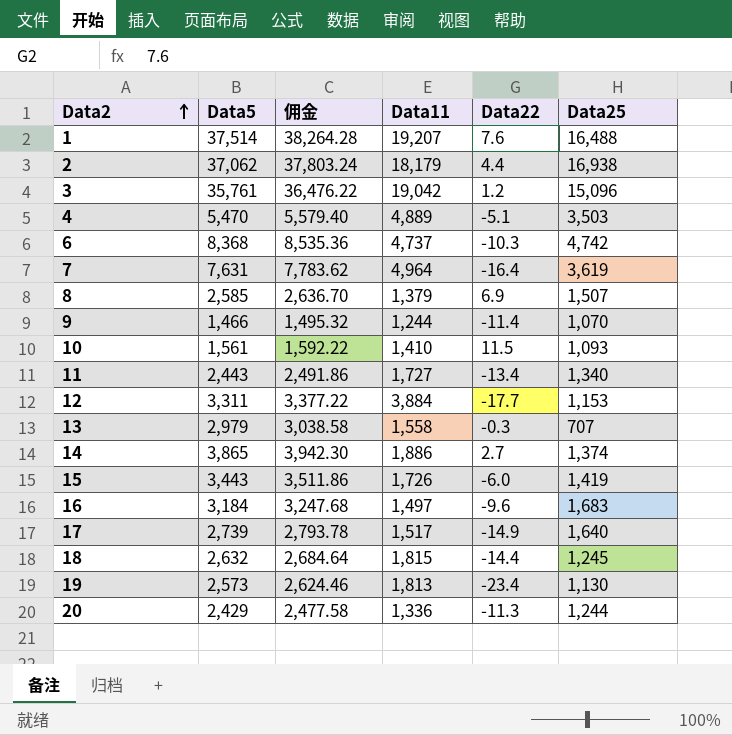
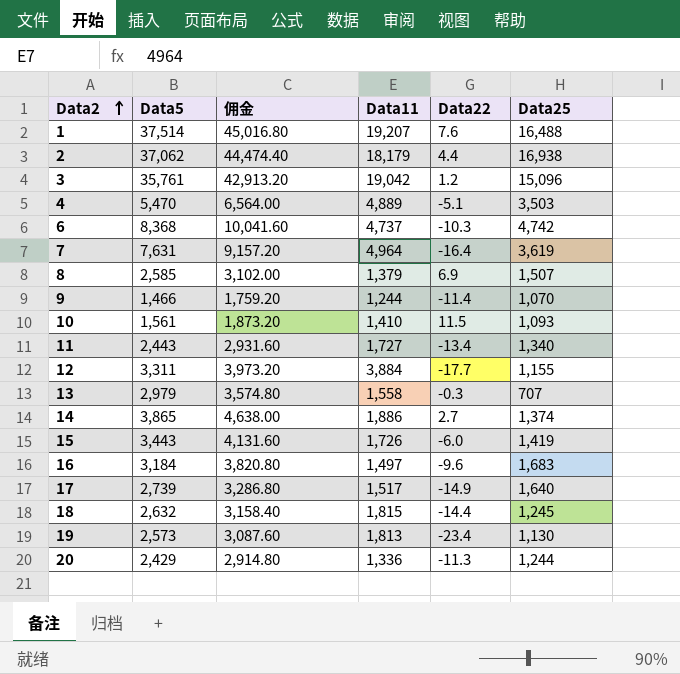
column 佣金 | formula: [Data5] * 1.02 -> [Data5] * 1.2
12 | Data25: 1,153 -> 1,155

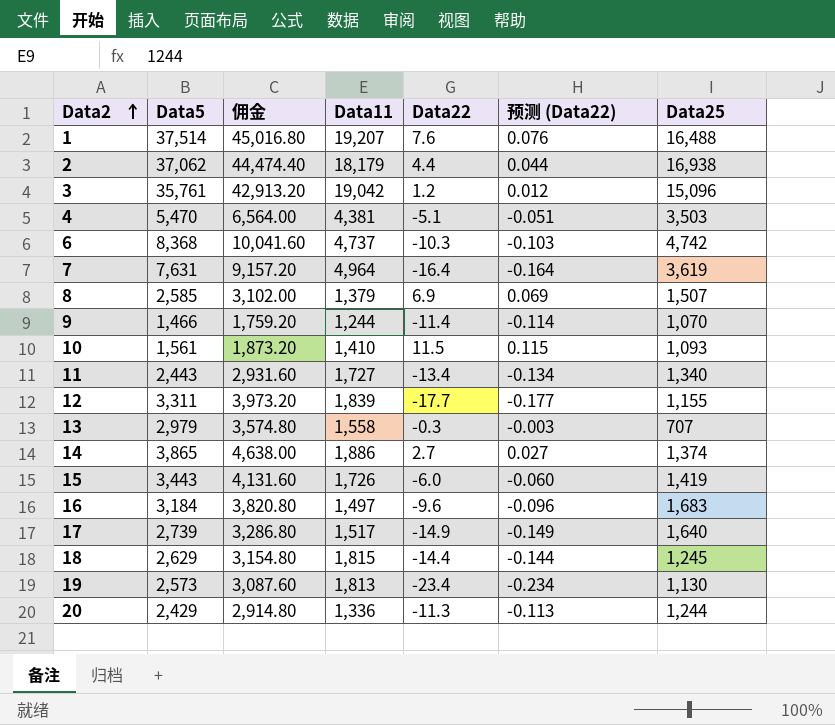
column 预测 (Data22) | formula: none -> [Data22] * 0.01
4 | Data11: 4,889 -> 4,381
12 | Data11: 3,884 -> 1,839
18 | Data5: 2,632 -> 2,629
18 | 佣金: 3,158.40 -> 3,154.80

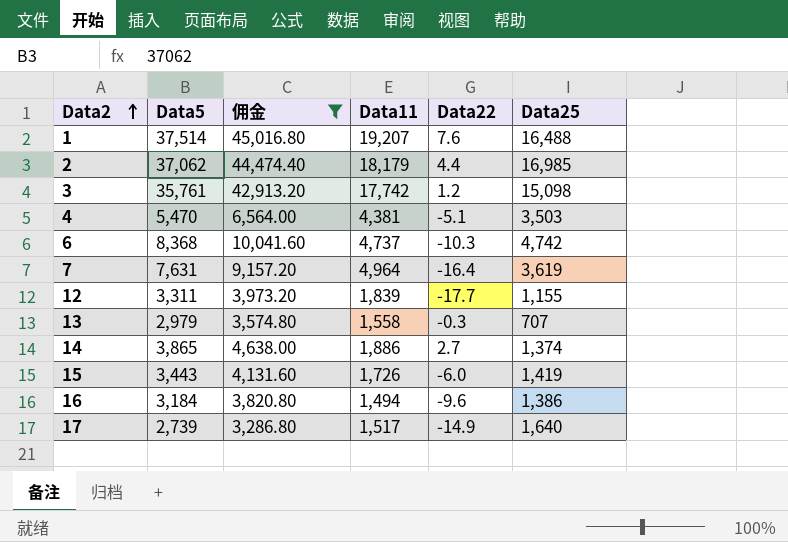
filter: none -> 佣金 >= 3,286.80
column 预测 (Data22) | formula: [Data22] * 0.01 -> none
2 | Data25: 16,938 -> 16,985
3 | Data11: 19,042 -> 17,742
3 | Data25: 15,096 -> 15,098
16 | Data11: 1,497 -> 1,494
16 | Data25: 1,683 -> 1,386

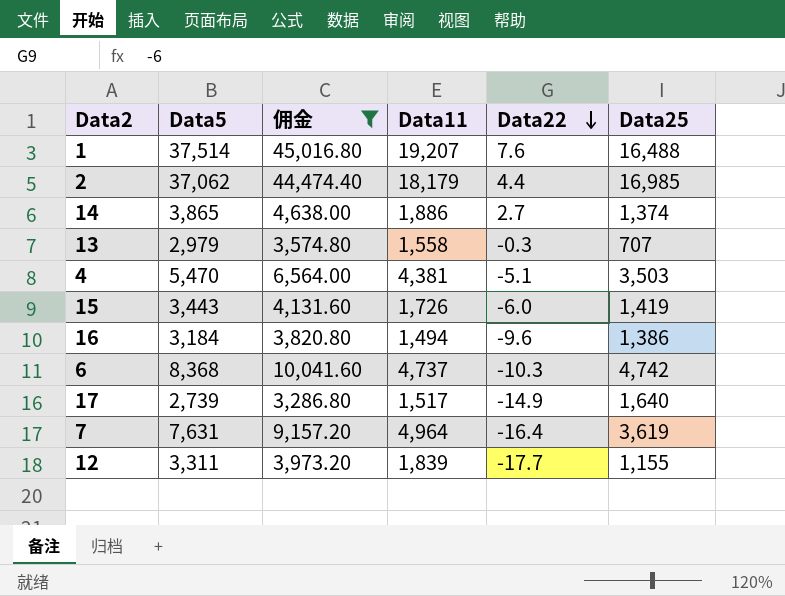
row order: Data2 ascending -> Data22 descending
row 3: 35,761 | 42,913.20 | 17,742 | 1.2 | 15,098 -> none

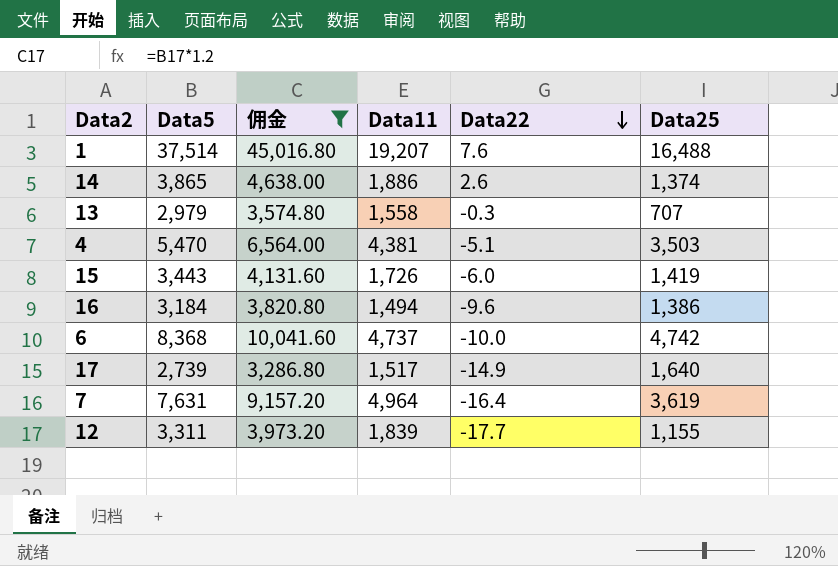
row 2: 37,062 | 44,474.40 | 18,179 | 4.4 | 16,985 -> none
14 | Data22: 2.7 -> 2.6
6 | Data22: -10.3 -> -10.0

